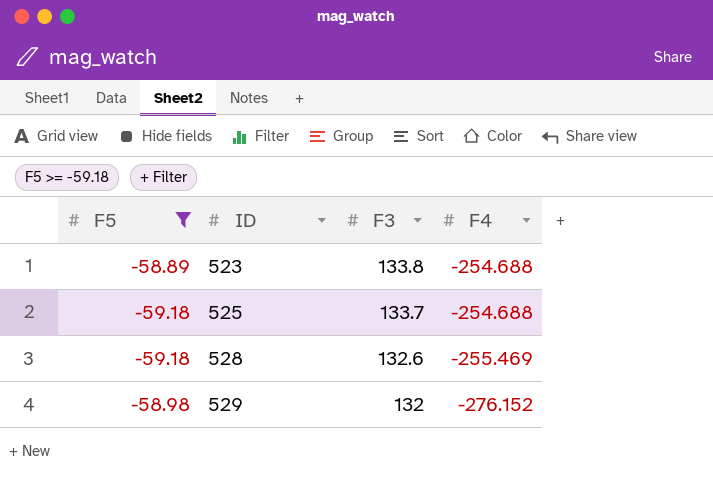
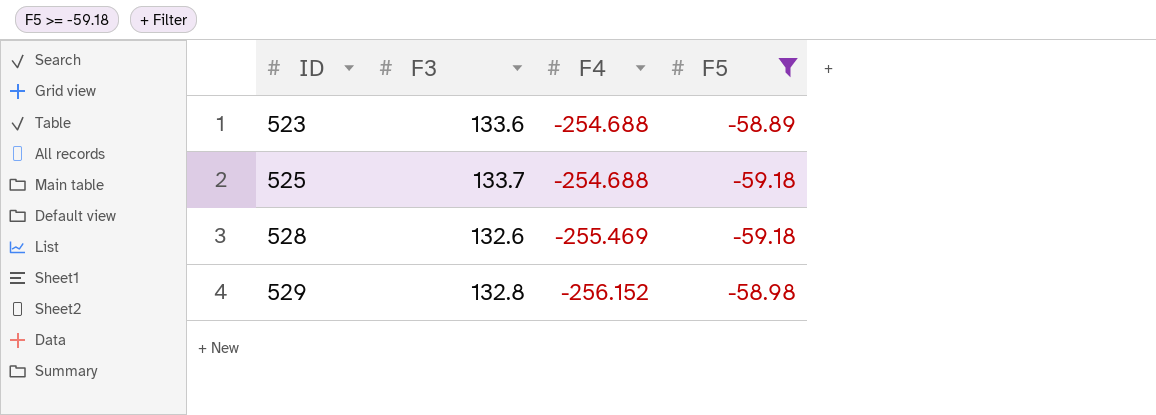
column F5 | position: 1 -> 4
523 | F3: 133.8 -> 133.6
529 | F3: 132 -> 132.8
529 | F4: -276.152 -> -256.152

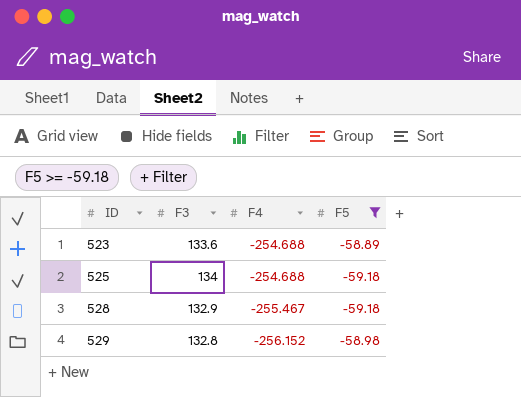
525 | F3: 133.7 -> 134
528 | F3: 132.6 -> 132.9
528 | F4: -255.469 -> -255.467

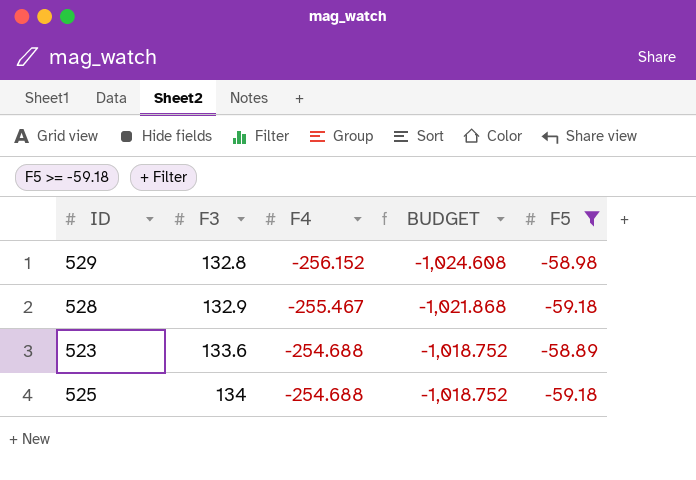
row order: ID ascending -> F3 ascending
column BUDGET | formula: none -> [F4] * 4

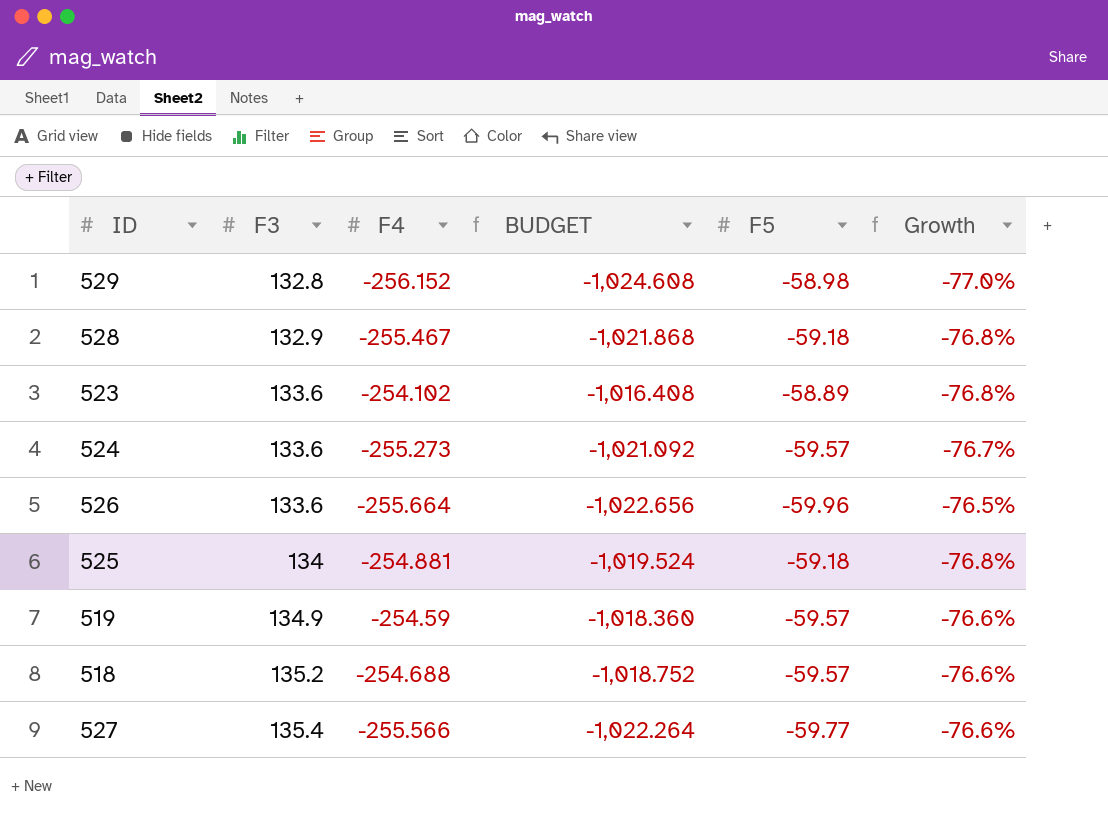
filter: F5 >= -59.18 -> none
column Growth | formula: none -> ([F5] - [F4]) / [F4]
523 | F4: -254.688 -> -254.102
523 | BUDGET: -1,018.752 -> -1,016.408
525 | F4: -254.688 -> -254.881
525 | BUDGET: -1,018.752 -> -1,019.524

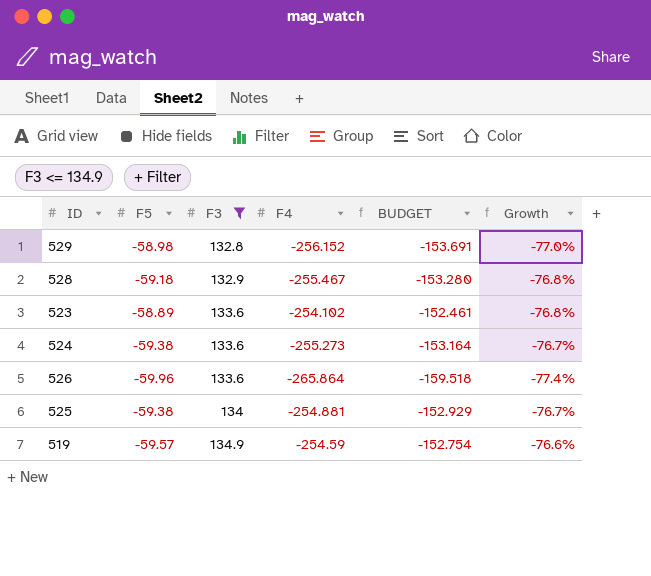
filter: none -> F3 <= 134.9
column F5 | position: 5 -> 2
column BUDGET | formula: [F4] * 4 -> [F4] * 0.6
524 | F5: -59.57 -> -59.38
526 | F4: -255.664 -> -265.864
526 | Growth: -76.5% -> -77.4%
525 | F5: -59.18 -> -59.38
525 | Growth: -76.8% -> -76.7%

